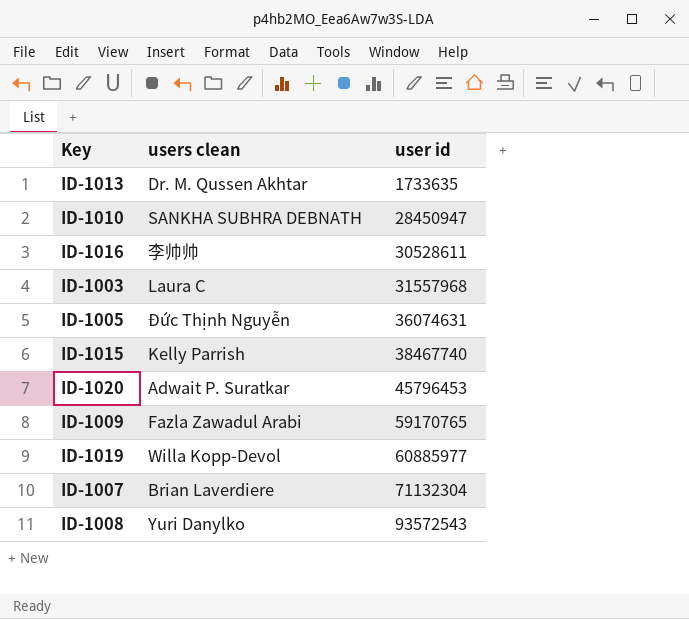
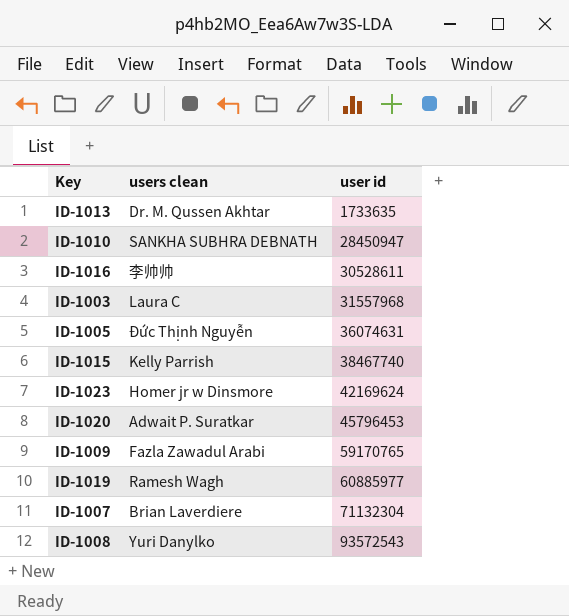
row ID-1023: none -> Homer jr w Dinsmore | 42169624
ID-1019 | users clean: Willa Kopp-Devol -> Ramesh Wagh

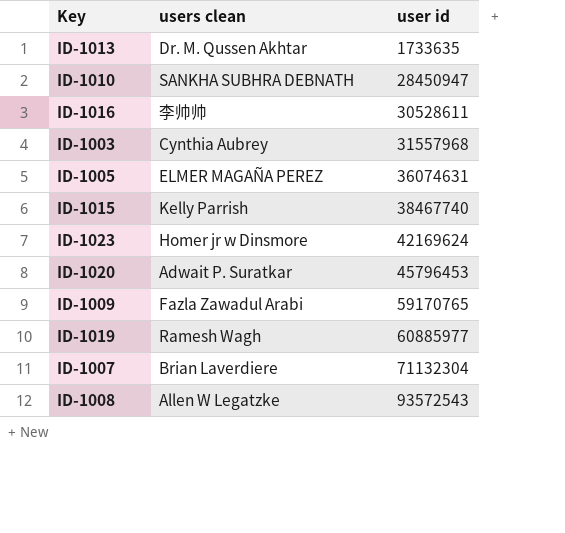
ID-1003 | users clean: Laura C -> Cynthia Aubrey
ID-1005 | users clean: Đức Thịnh Nguyễn -> ELMER MAGAÑA PEREZ
ID-1008 | users clean: Yuri Danylko -> Allen W Legatzke

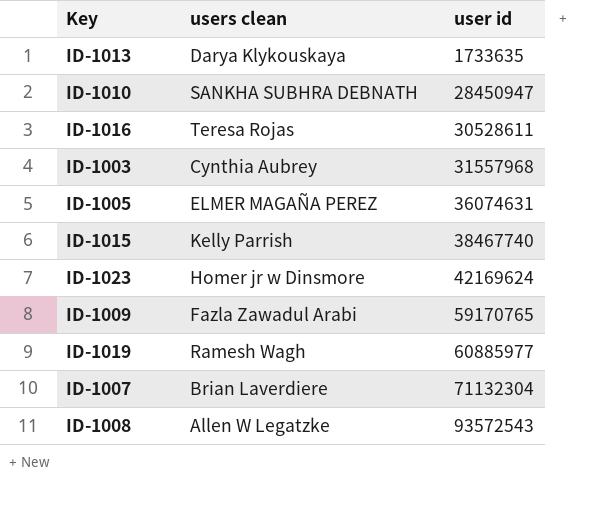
row ID-1020: Adwait P. Suratkar | 45796453 -> none
ID-1013 | users clean: Dr. M. Qussen Akhtar -> Darya Klykouskaya
ID-1016 | users clean: 李帅帅 -> Teresa Rojas

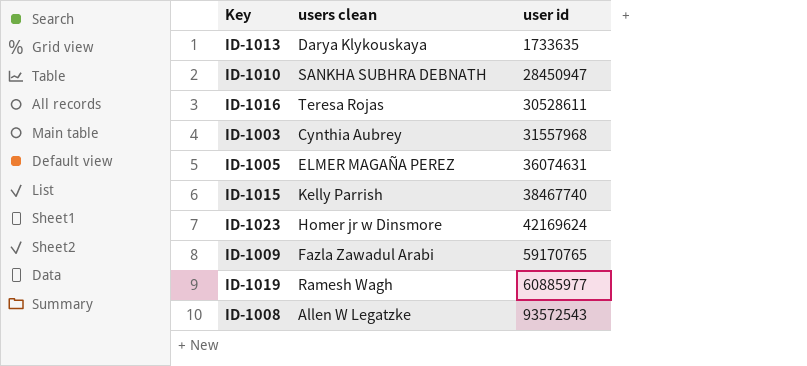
row ID-1007: Brian Laverdiere | 71132304 -> none

